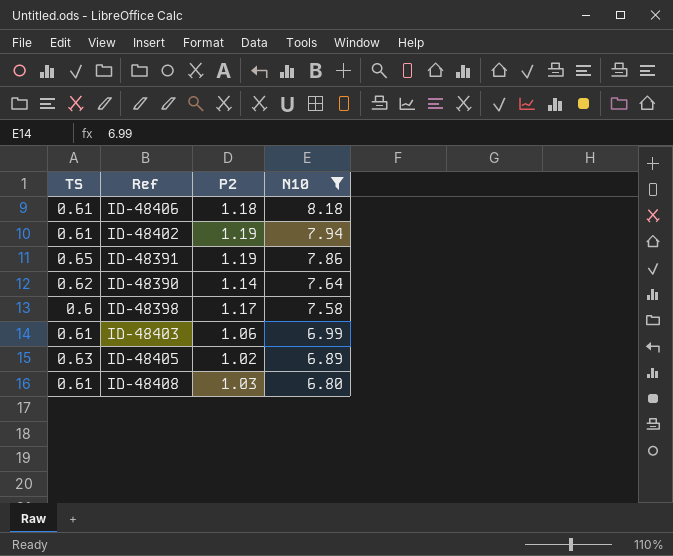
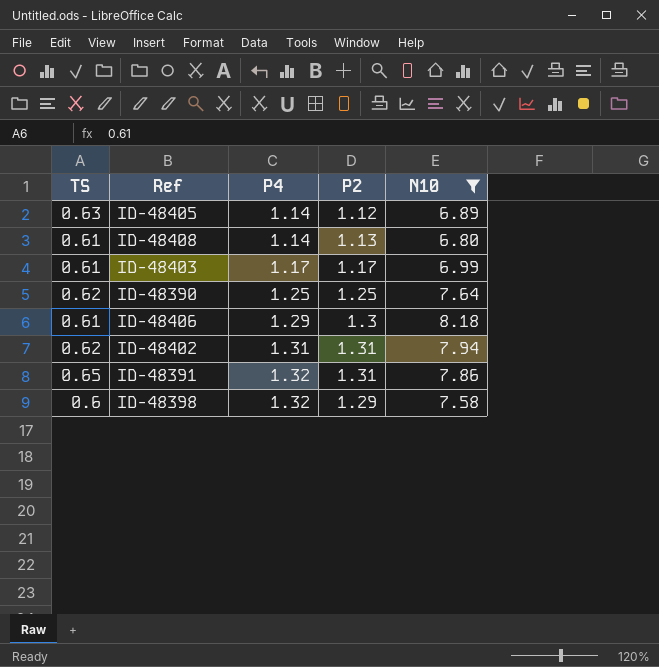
row order: N10 descending -> P4 ascending
column P4 | position: none -> 3
ID-48405 | P2: 1.02 -> 1.12
ID-48408 | P2: 1.03 -> 1.13
ID-48403 | P2: 1.06 -> 1.17
ID-48390 | P2: 1.14 -> 1.25
ID-48406 | P2: 1.18 -> 1.3
ID-48402 | TS: 0.61 -> 0.62
ID-48402 | P2: 1.19 -> 1.31
ID-48391 | P2: 1.19 -> 1.31
ID-48398 | P2: 1.17 -> 1.29

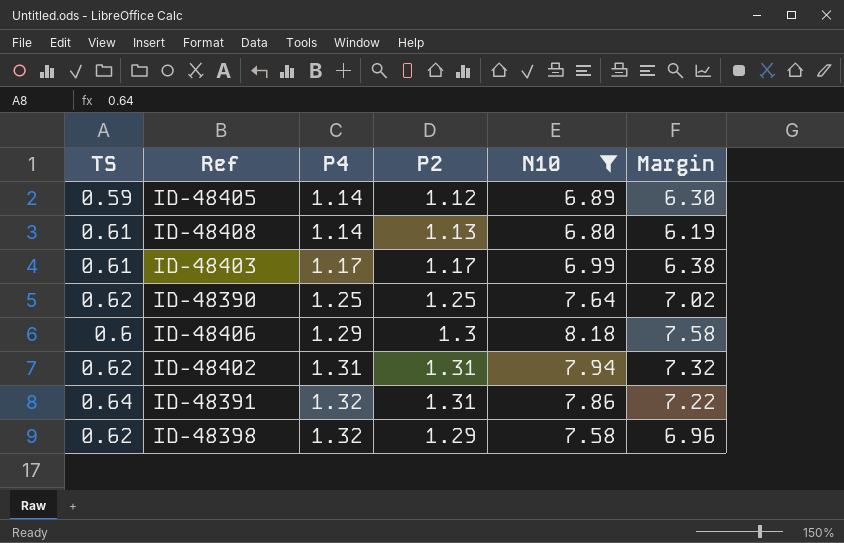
column Margin | formula: none -> [N10] - [TS]
ID-48405 | TS: 0.63 -> 0.59
ID-48406 | TS: 0.61 -> 0.6
ID-48391 | TS: 0.65 -> 0.64
ID-48398 | TS: 0.6 -> 0.62

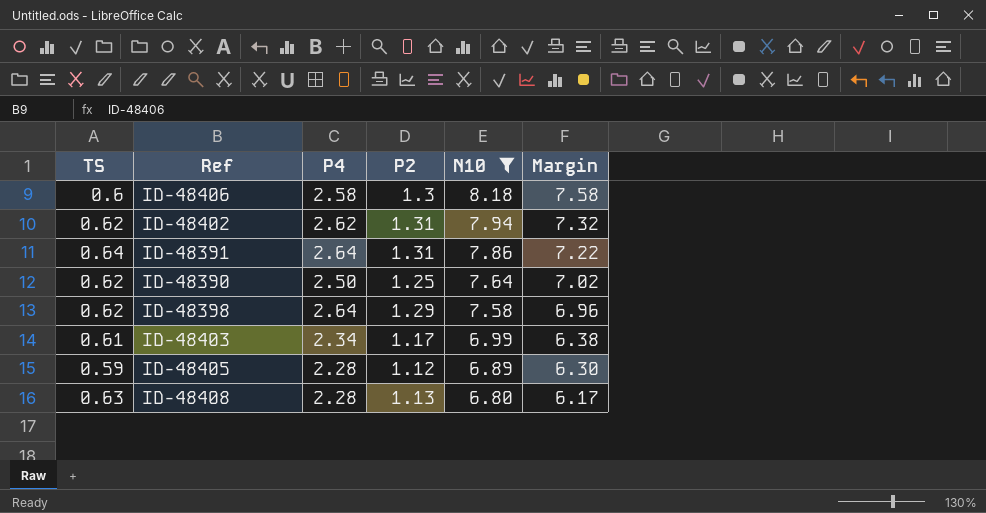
row order: P4 ascending -> N10 descending
ID-48406 | P4: 1.29 -> 2.58
ID-48402 | P4: 1.31 -> 2.62
ID-48391 | P4: 1.32 -> 2.64
ID-48390 | P4: 1.25 -> 2.50
ID-48398 | P4: 1.32 -> 2.64
ID-48403 | P4: 1.17 -> 2.34
ID-48405 | P4: 1.14 -> 2.28
ID-48408 | TS: 0.61 -> 0.63
ID-48408 | P4: 1.14 -> 2.28
ID-48408 | Margin: 6.19 -> 6.17

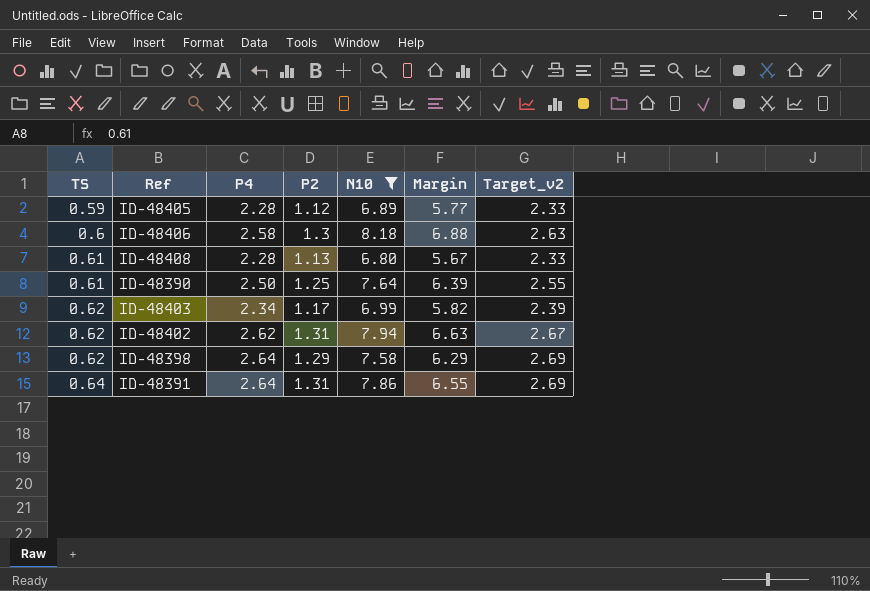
row order: N10 descending -> TS ascending
column Margin | formula: [N10] - [TS] -> [N10] - [P2]
column Target_v2 | formula: none -> [P4] * 1.02
ID-48408 | TS: 0.63 -> 0.61
ID-48390 | TS: 0.62 -> 0.61
ID-48403 | TS: 0.61 -> 0.62

